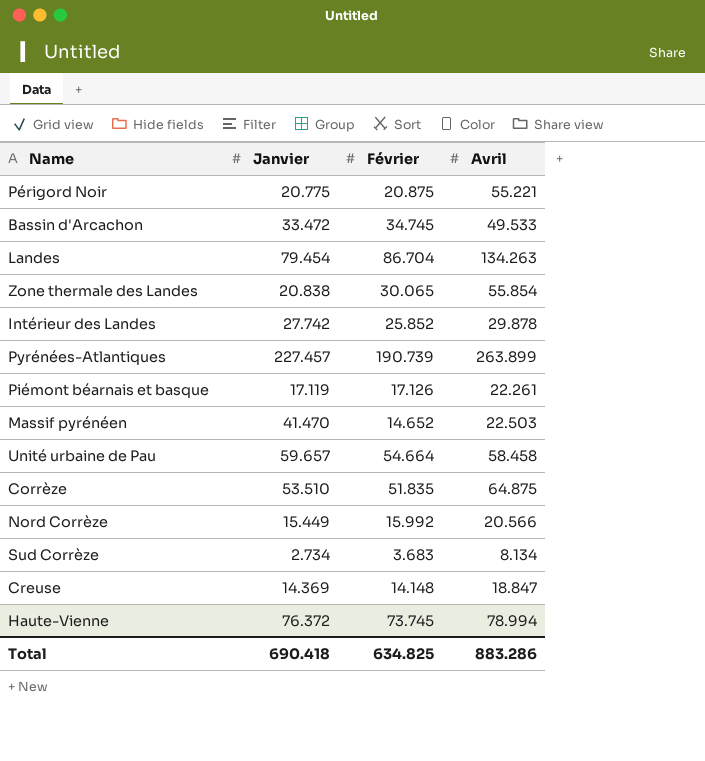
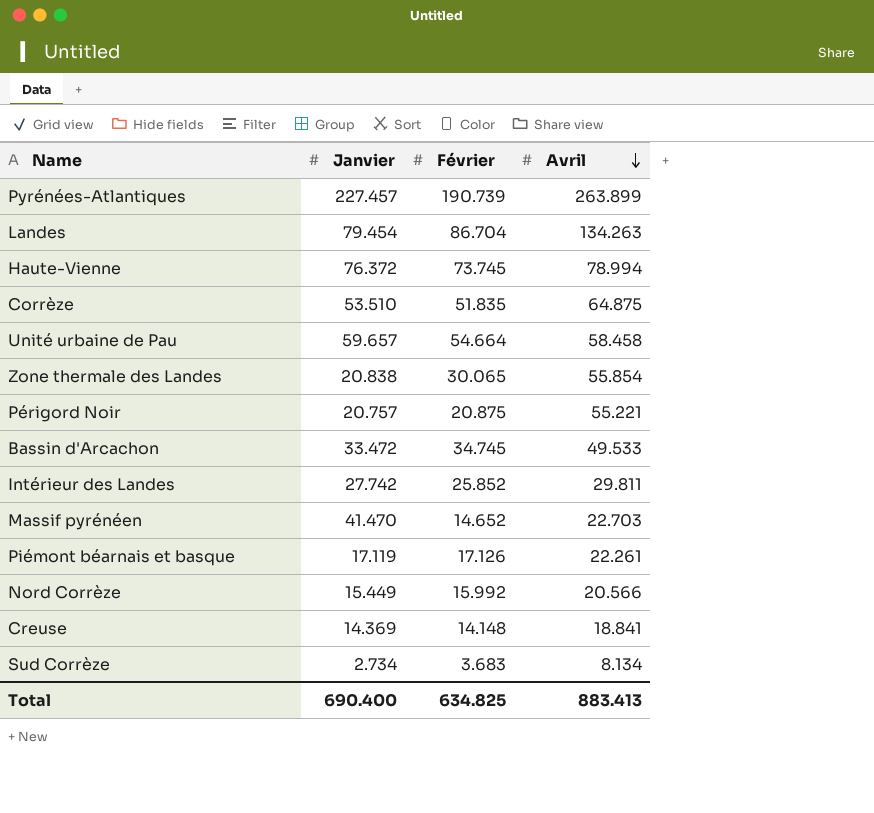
row order: none -> Avril descending
Périgord Noir | Janvier: 20.775 -> 20.757
Intérieur des Landes | Avril: 29.878 -> 29.811
Massif pyrénéen | Avril: 22.503 -> 22.703
Creuse | Avril: 18.847 -> 18.841
Total | Janvier: 690.418 -> 690.400
Total | Avril: 883.286 -> 883.413

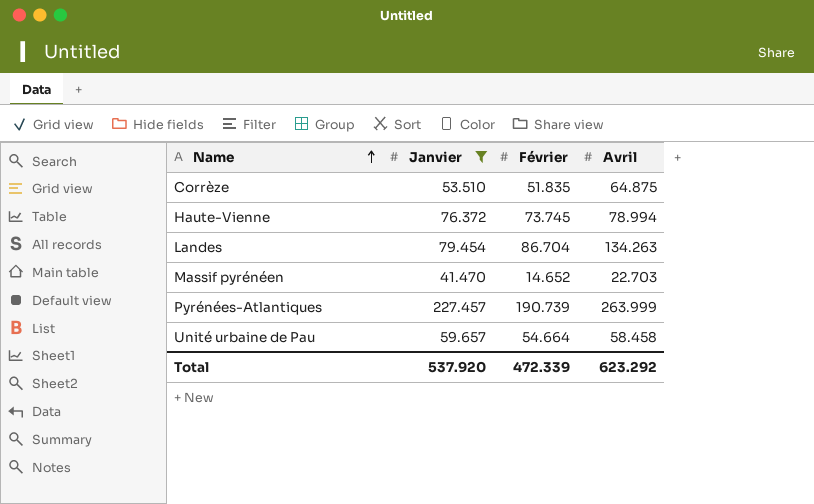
filter: none -> Janvier >= 41.470
row order: Avril descending -> Name ascending
Pyrénées-Atlantiques | Avril: 263.899 -> 263.999
Total | Janvier: 690.400 -> 537.920
Total | Février: 634.825 -> 472.339
Total | Avril: 883.413 -> 623.292

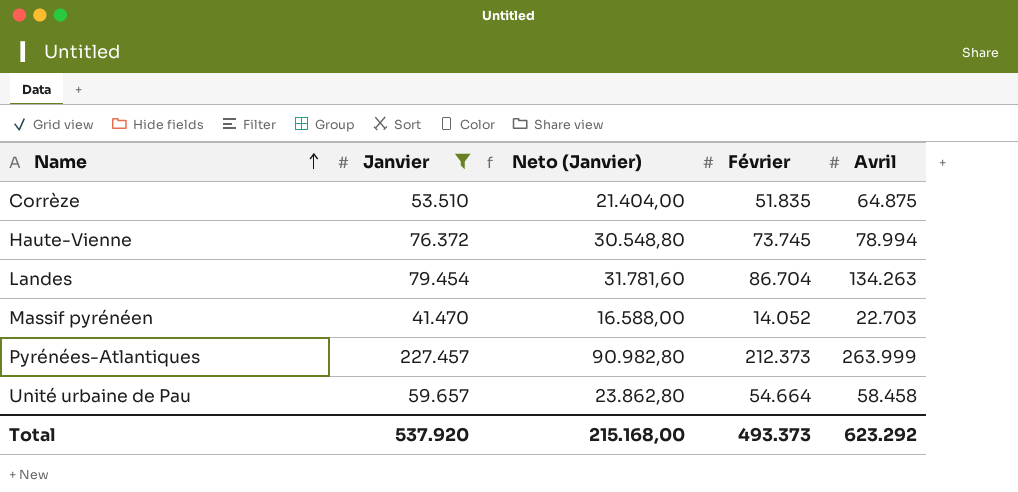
column Neto (Janvier) | formula: none -> [Janvier] * 0,4
Massif pyrénéen | Février: 14.652 -> 14.052
Pyrénées-Atlantiques | Février: 190.739 -> 212.373
Total | Février: 472.339 -> 493.373

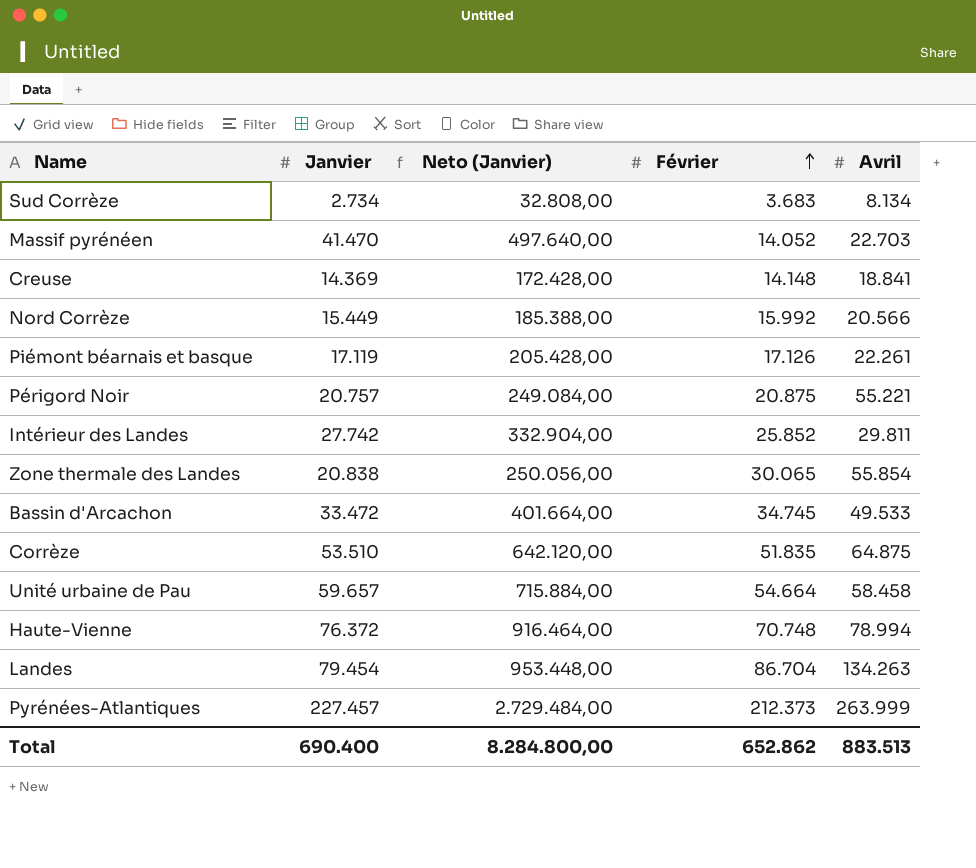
filter: Janvier >= 41.470 -> none
row order: Name ascending -> Février ascending
column Neto (Janvier) | formula: [Janvier] * 0,4 -> [Janvier] * 12
Haute-Vienne | Février: 73.745 -> 70.748
Total | Janvier: 537.920 -> 690.400
Total | Neto (Janvier): 215.168,00 -> 8.284.800,00
Total | Février: 493.373 -> 652.862
Total | Avril: 623.292 -> 883.513

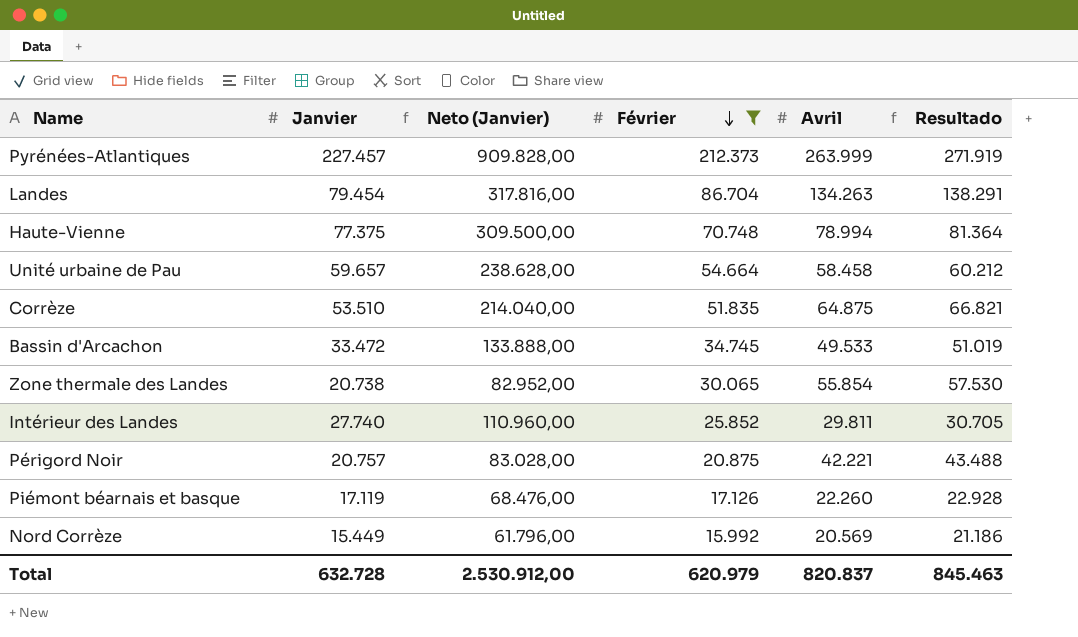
filter: none -> Février >= 15.992
row order: Février ascending -> Février descending
column Neto (Janvier) | formula: [Janvier] * 12 -> [Janvier] * 4
column Resultado | formula: none -> [Avril] * 1,03
Haute-Vienne | Janvier: 76.372 -> 77.375
Zone thermale des Landes | Janvier: 20.838 -> 20.738
Intérieur des Landes | Janvier: 27.742 -> 27.740
Périgord Noir | Avril: 55.221 -> 42.221
Piémont béarnais et basque | Avril: 22.261 -> 22.260
Nord Corrèze | Avril: 20.566 -> 20.569
Total | Janvier: 690.400 -> 632.728
Total | Neto (Janvier): 8.284.800,00 -> 2.530.912,00
Total | Février: 652.862 -> 620.979
Total | Avril: 883.513 -> 820.837

